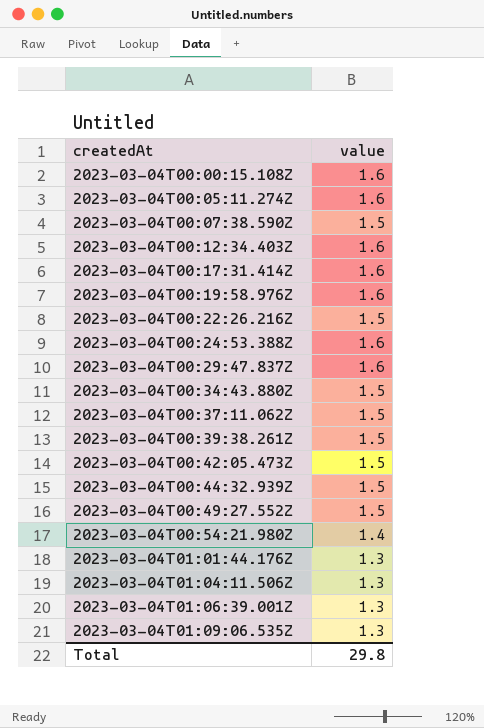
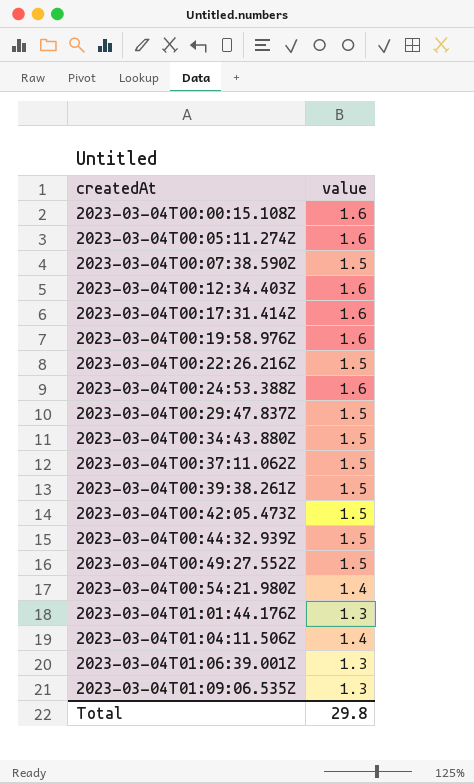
2023-03-04T00:29:47.837Z | value: 1.6 -> 1.5
2023-03-04T01:04:11.506Z | value: 1.3 -> 1.4

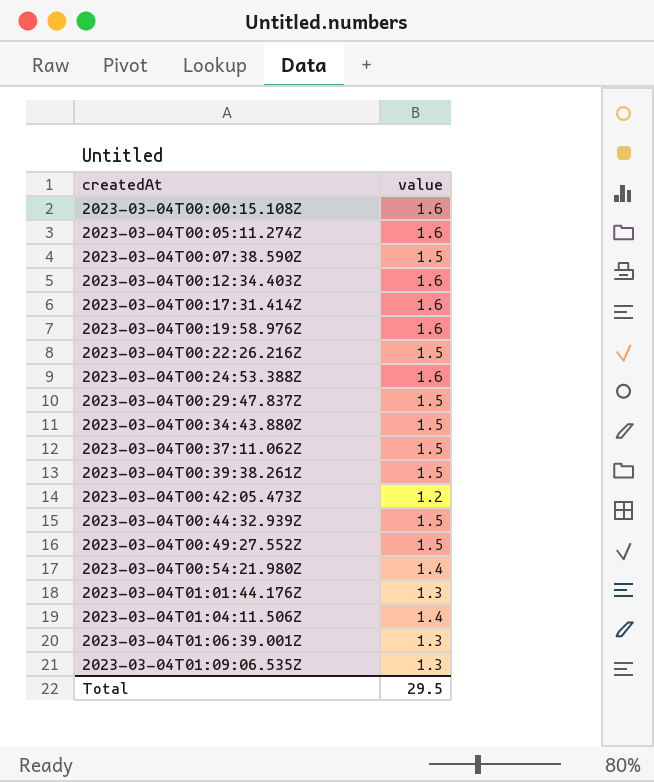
2023-03-04T00:42:05.473Z | value: 1.5 -> 1.2
Total | value: 29.8 -> 29.5

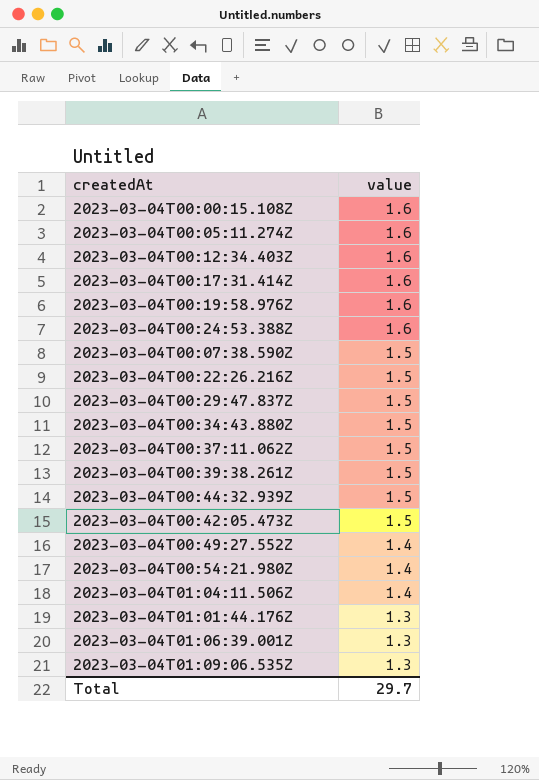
row order: createdAt ascending -> value descending
2023-03-04T00:42:05.473Z | value: 1.2 -> 1.5
2023-03-04T00:49:27.552Z | value: 1.5 -> 1.4
Total | value: 29.5 -> 29.7

